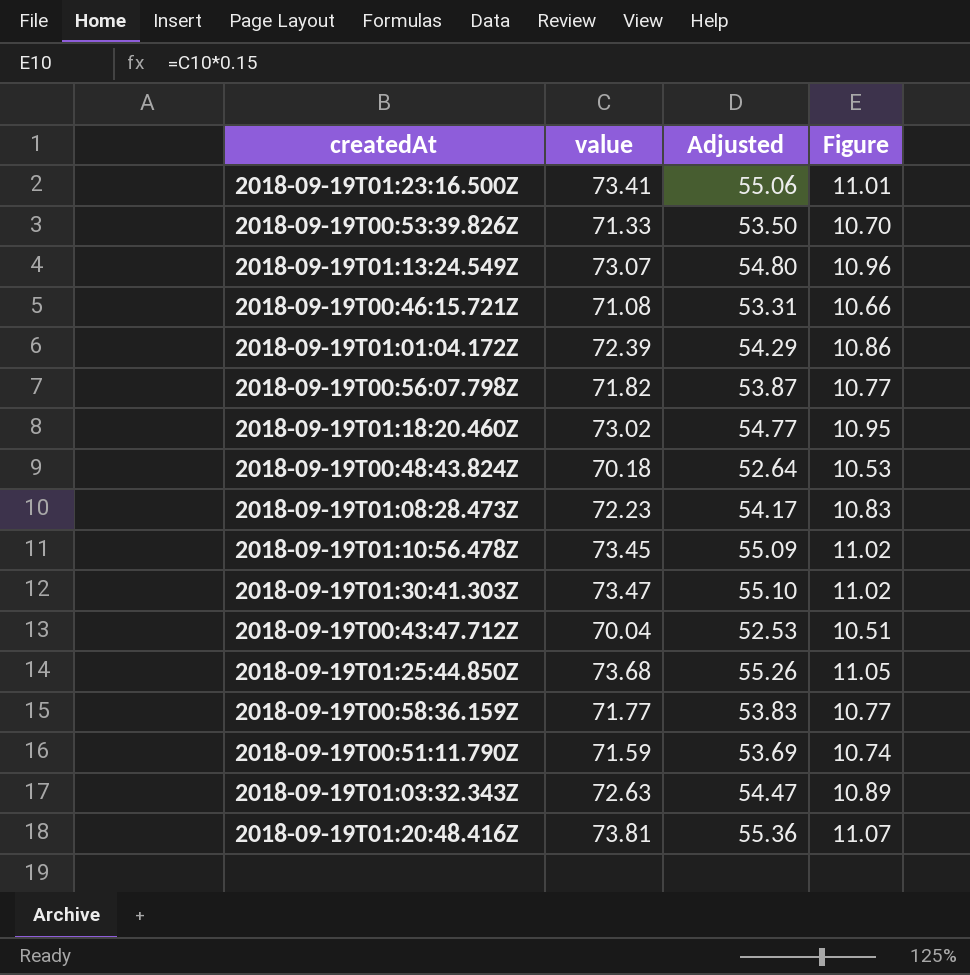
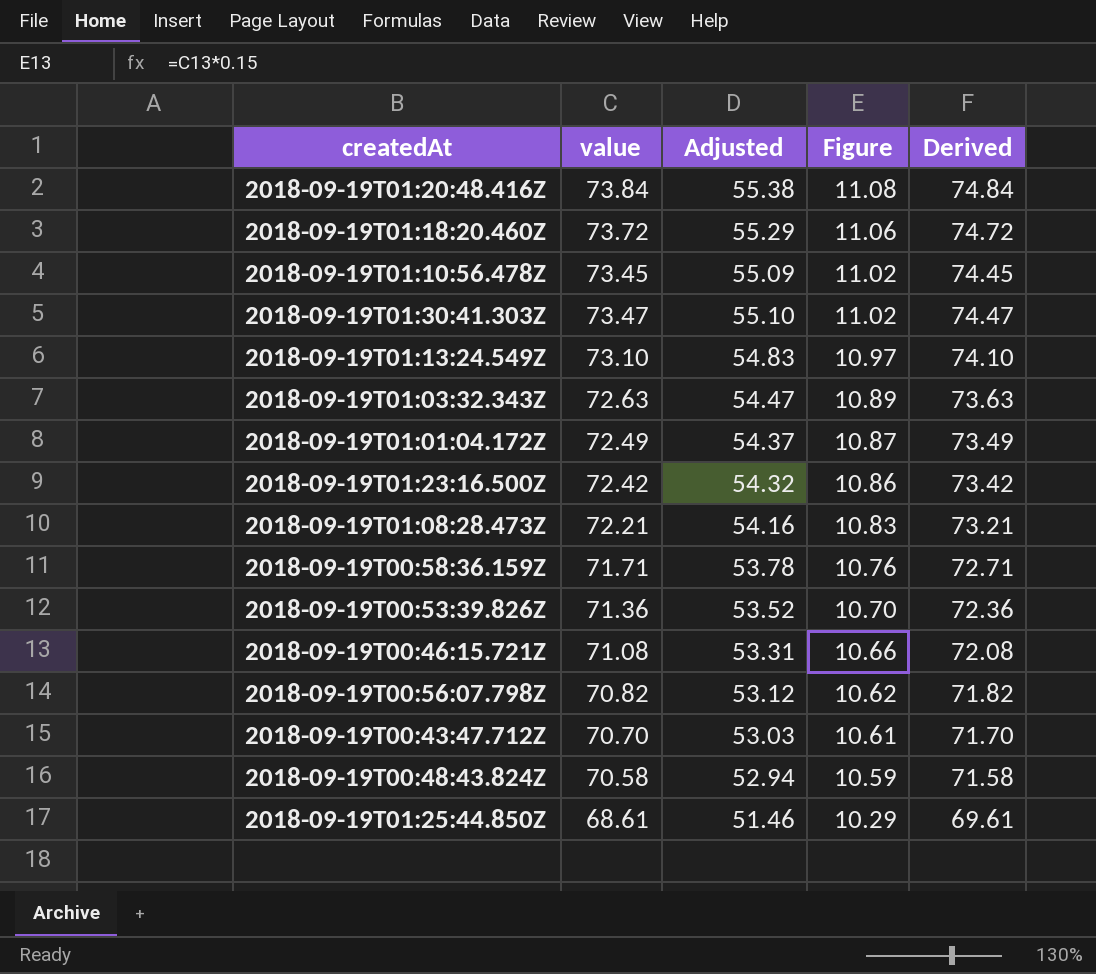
row order: none -> Figure descending
column Derived | formula: none -> [value] + 1
row 2018-09-19T00:51:11.790Z: 71.59 | 53.69 | 10.74 -> none
2018-09-19T01:20:48.416Z | value: 73.81 -> 73.84
2018-09-19T01:20:48.416Z | Adjusted: 55.36 -> 55.38
2018-09-19T01:20:48.416Z | Figure: 11.07 -> 11.08
2018-09-19T01:18:20.460Z | value: 73.02 -> 73.72
2018-09-19T01:18:20.460Z | Adjusted: 54.77 -> 55.29
2018-09-19T01:18:20.460Z | Figure: 10.95 -> 11.06
2018-09-19T01:13:24.549Z | value: 73.07 -> 73.10
2018-09-19T01:13:24.549Z | Adjusted: 54.80 -> 54.83
2018-09-19T01:13:24.549Z | Figure: 10.96 -> 10.97
2018-09-19T01:01:04.172Z | value: 72.39 -> 72.49
2018-09-19T01:01:04.172Z | Adjusted: 54.29 -> 54.37
2018-09-19T01:01:04.172Z | Figure: 10.86 -> 10.87
2018-09-19T01:23:16.500Z | value: 73.41 -> 72.42
2018-09-19T01:23:16.500Z | Adjusted: 55.06 -> 54.32
2018-09-19T01:23:16.500Z | Figure: 11.01 -> 10.86
2018-09-19T01:08:28.473Z | value: 72.23 -> 72.21
2018-09-19T01:08:28.473Z | Adjusted: 54.17 -> 54.16
2018-09-19T00:58:36.159Z | value: 71.77 -> 71.71
2018-09-19T00:58:36.159Z | Adjusted: 53.83 -> 53.78
2018-09-19T00:58:36.159Z | Figure: 10.77 -> 10.76
2018-09-19T00:53:39.826Z | value: 71.33 -> 71.36
2018-09-19T00:53:39.826Z | Adjusted: 53.50 -> 53.52
2018-09-19T00:56:07.798Z | value: 71.82 -> 70.82
2018-09-19T00:56:07.798Z | Adjusted: 53.87 -> 53.12
2018-09-19T00:56:07.798Z | Figure: 10.77 -> 10.62
2018-09-19T00:43:47.712Z | value: 70.04 -> 70.70
2018-09-19T00:43:47.712Z | Adjusted: 52.53 -> 53.03
2018-09-19T00:43:47.712Z | Figure: 10.51 -> 10.61
2018-09-19T00:48:43.824Z | value: 70.18 -> 70.58
2018-09-19T00:48:43.824Z | Adjusted: 52.64 -> 52.94
2018-09-19T00:48:43.824Z | Figure: 10.53 -> 10.59
2018-09-19T01:25:44.850Z | value: 73.68 -> 68.61
2018-09-19T01:25:44.850Z | Adjusted: 55.26 -> 51.46
2018-09-19T01:25:44.850Z | Figure: 11.05 -> 10.29

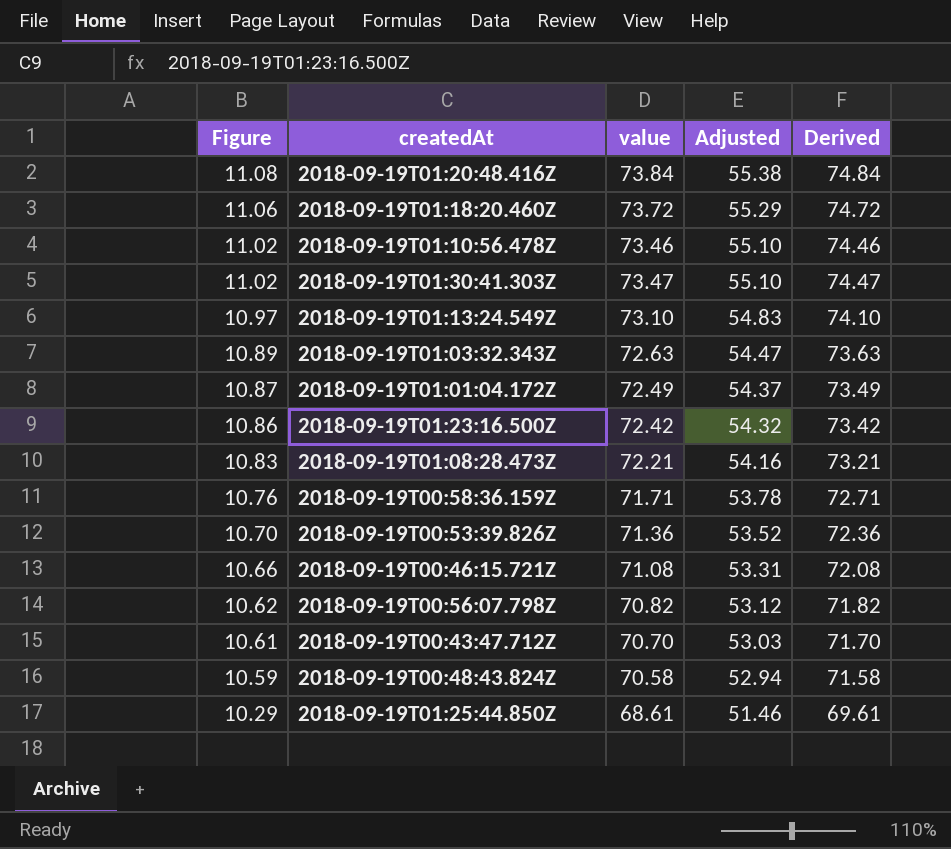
column Figure | position: 4 -> 1
2018-09-19T01:10:56.478Z | value: 73.45 -> 73.46
2018-09-19T01:10:56.478Z | Adjusted: 55.09 -> 55.10
2018-09-19T01:10:56.478Z | Derived: 74.45 -> 74.46

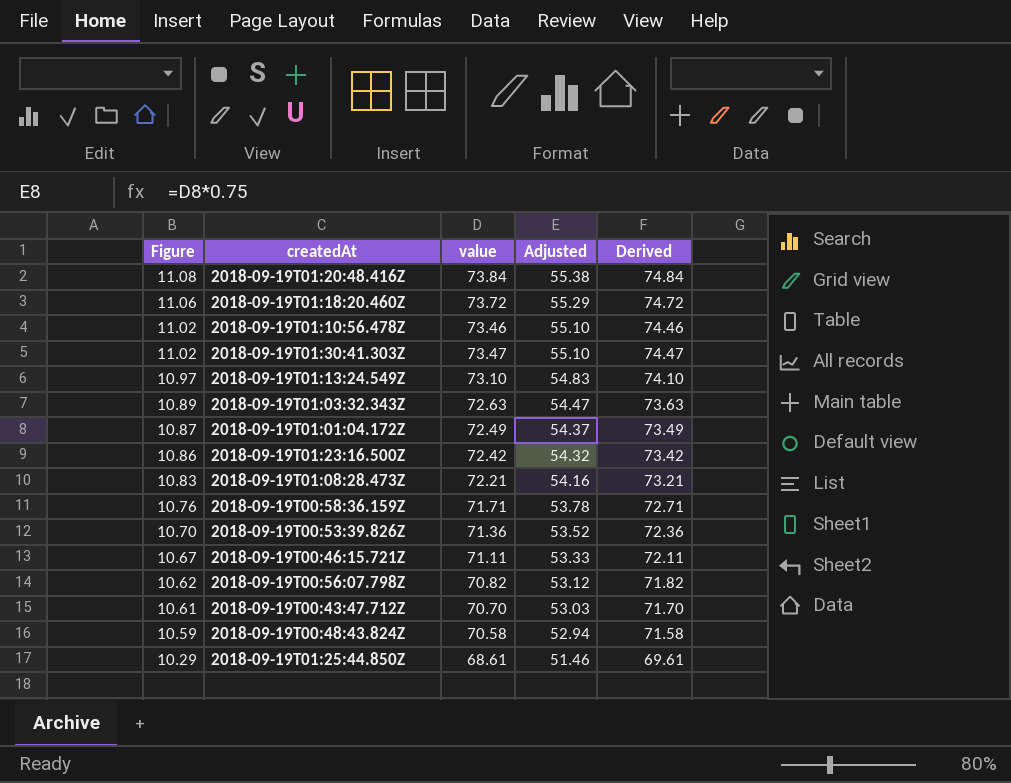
2018-09-19T00:46:15.721Z | Figure: 10.66 -> 10.67
2018-09-19T00:46:15.721Z | value: 71.08 -> 71.11
2018-09-19T00:46:15.721Z | Adjusted: 53.31 -> 53.33
2018-09-19T00:46:15.721Z | Derived: 72.08 -> 72.11

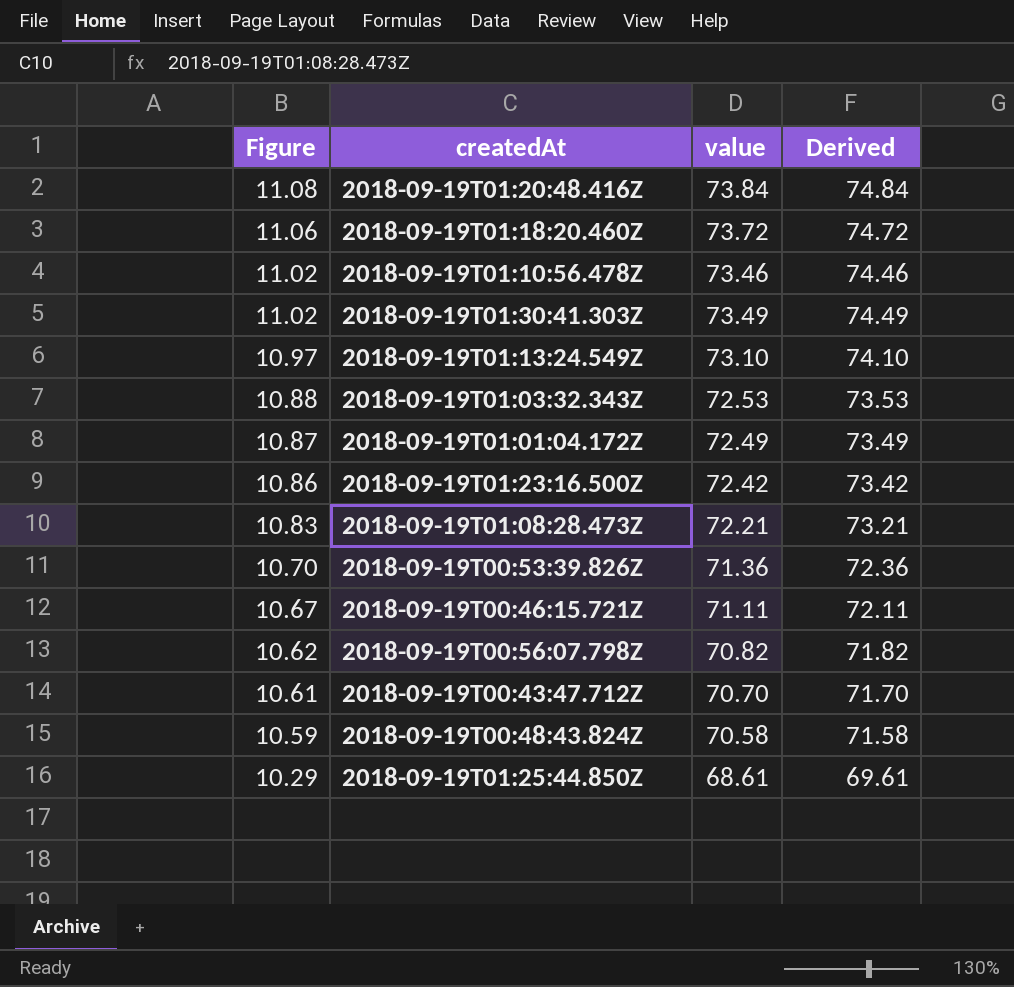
column Adjusted | formula: [value] * 0.75 -> none
row 2018-09-19T00:58:36.159Z: 10.76 | 71.71 | 53.78 | 72.71 -> none
2018-09-19T01:30:41.303Z | value: 73.47 -> 73.49
2018-09-19T01:30:41.303Z | Derived: 74.47 -> 74.49
2018-09-19T01:03:32.343Z | Figure: 10.89 -> 10.88
2018-09-19T01:03:32.343Z | value: 72.63 -> 72.53
2018-09-19T01:03:32.343Z | Derived: 73.63 -> 73.53

